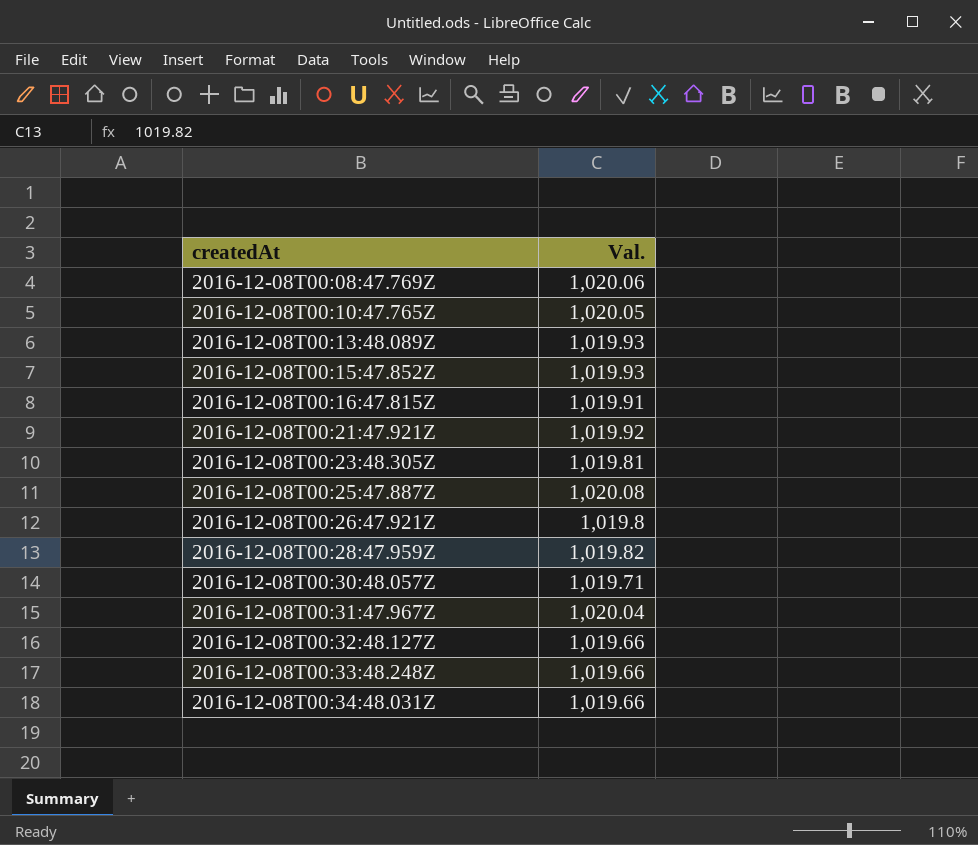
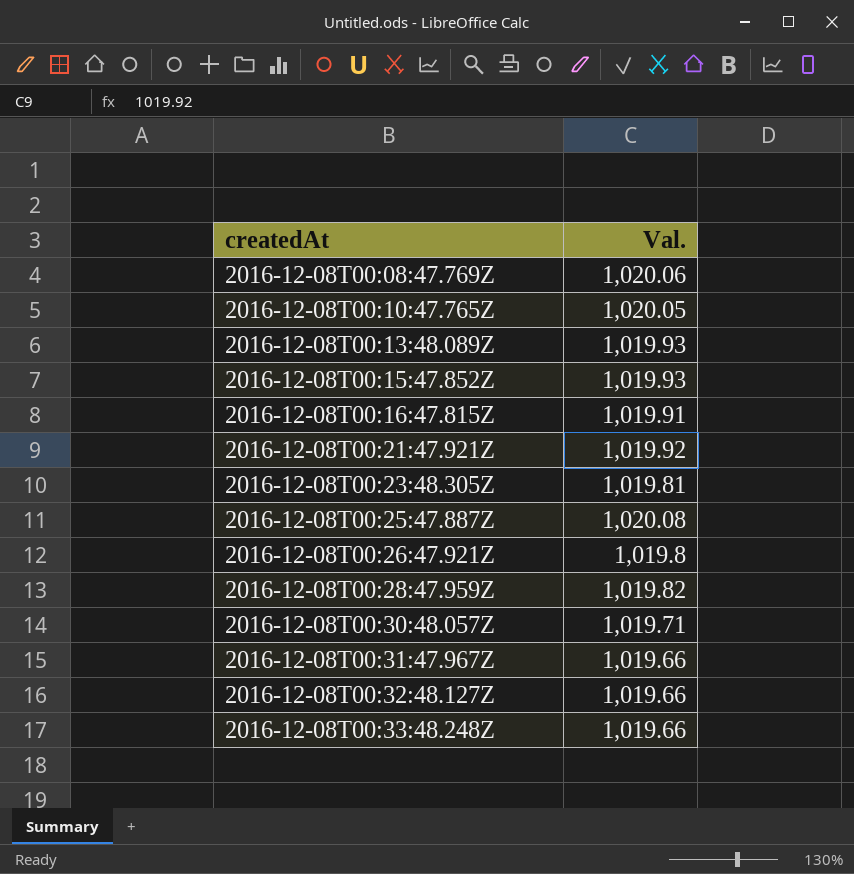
row 2016-12-08T00:34:48.031Z: 1,019.66 -> none
2016-12-08T00:31:47.967Z | Val.: 1,020.04 -> 1,019.66

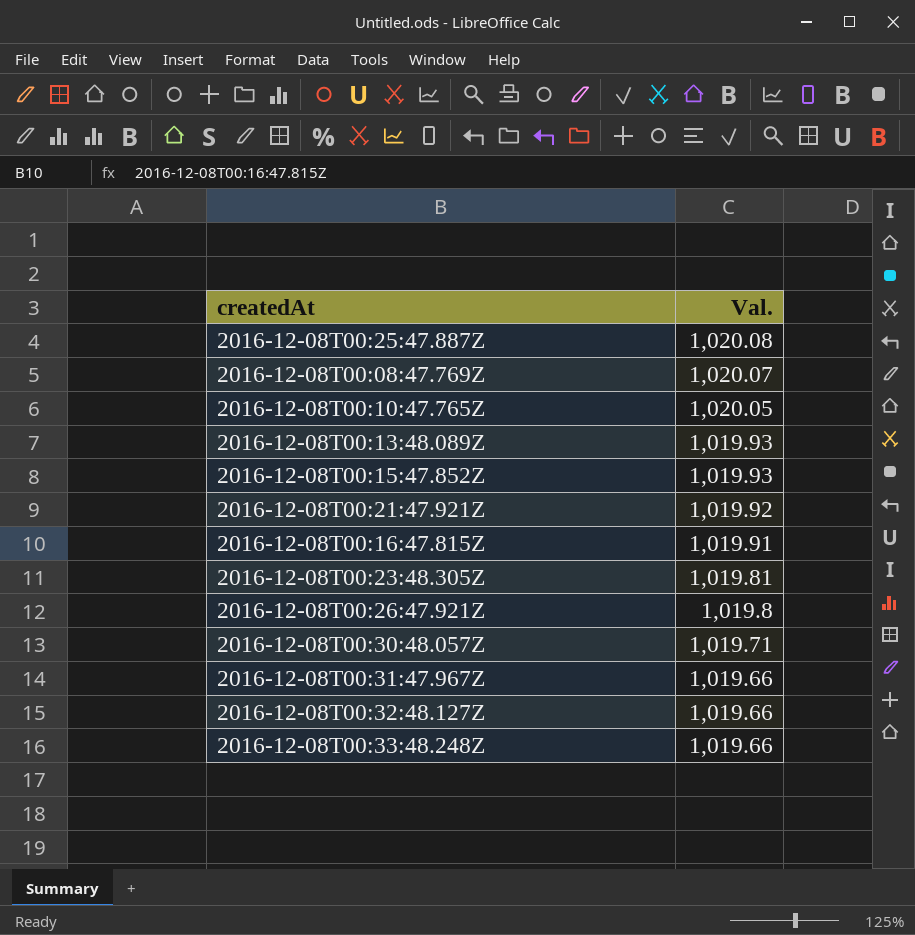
row order: createdAt ascending -> Val. descending
row 2016-12-08T00:28:47.959Z: 1,019.82 -> none
2016-12-08T00:08:47.769Z | Val.: 1,020.06 -> 1,020.07

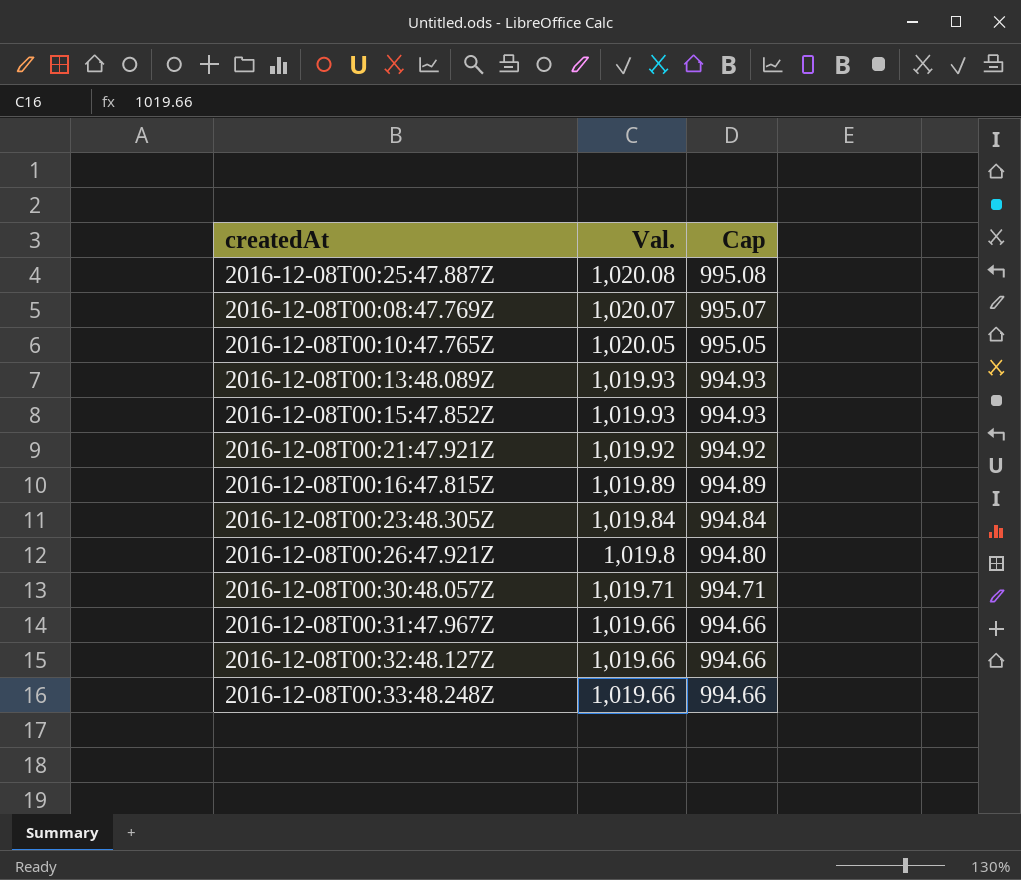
column Cap | formula: none -> [Val.] - 25
2016-12-08T00:16:47.815Z | Val.: 1,019.91 -> 1,019.89
2016-12-08T00:23:48.305Z | Val.: 1,019.81 -> 1,019.84

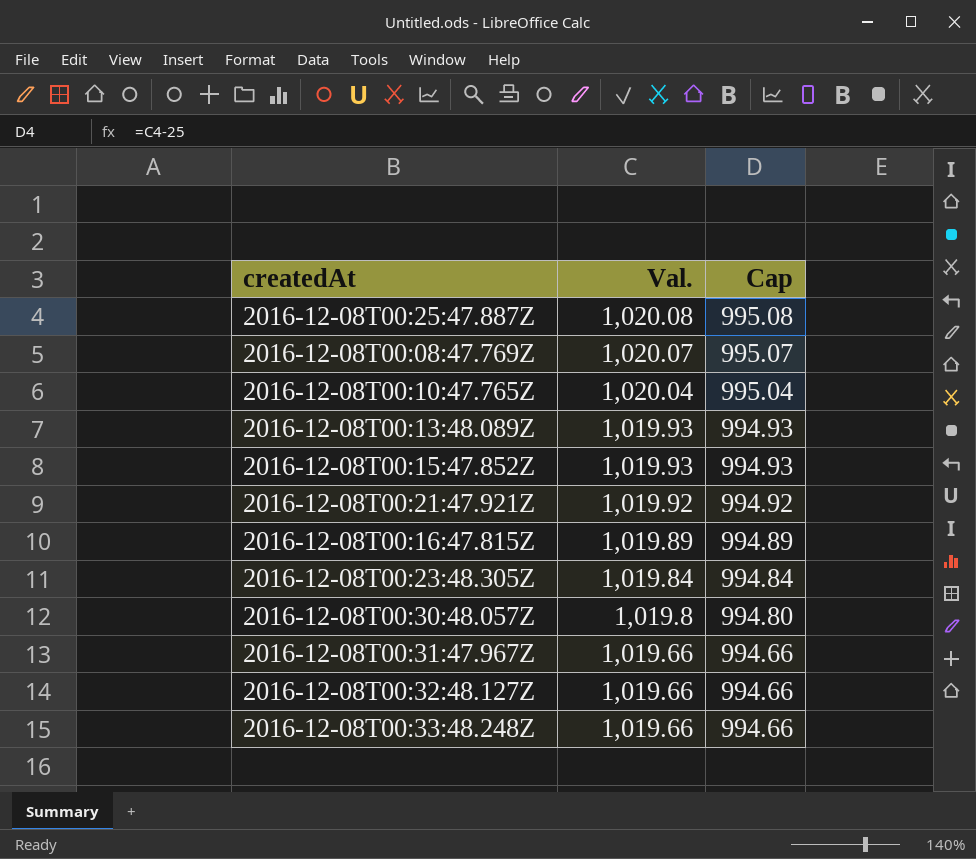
row 2016-12-08T00:26:47.921Z: 1,019.8 | 994.80 -> none
2016-12-08T00:10:47.765Z | Val.: 1,020.05 -> 1,020.04
2016-12-08T00:10:47.765Z | Cap: 995.05 -> 995.04
2016-12-08T00:30:48.057Z | Val.: 1,019.71 -> 1,019.8
2016-12-08T00:30:48.057Z | Cap: 994.71 -> 994.80

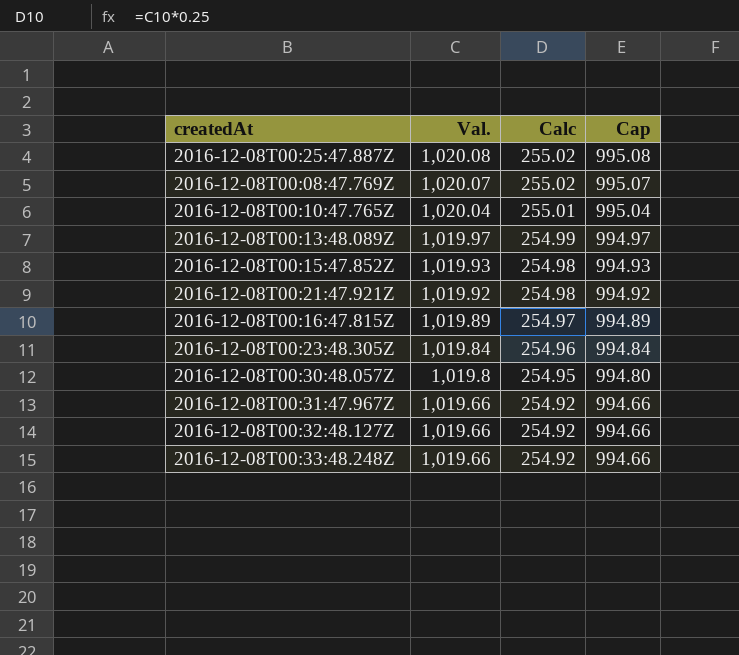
column Calc | formula: none -> [Val.] * 0.25
2016-12-08T00:13:48.089Z | Val.: 1,019.93 -> 1,019.97
2016-12-08T00:13:48.089Z | Cap: 994.93 -> 994.97

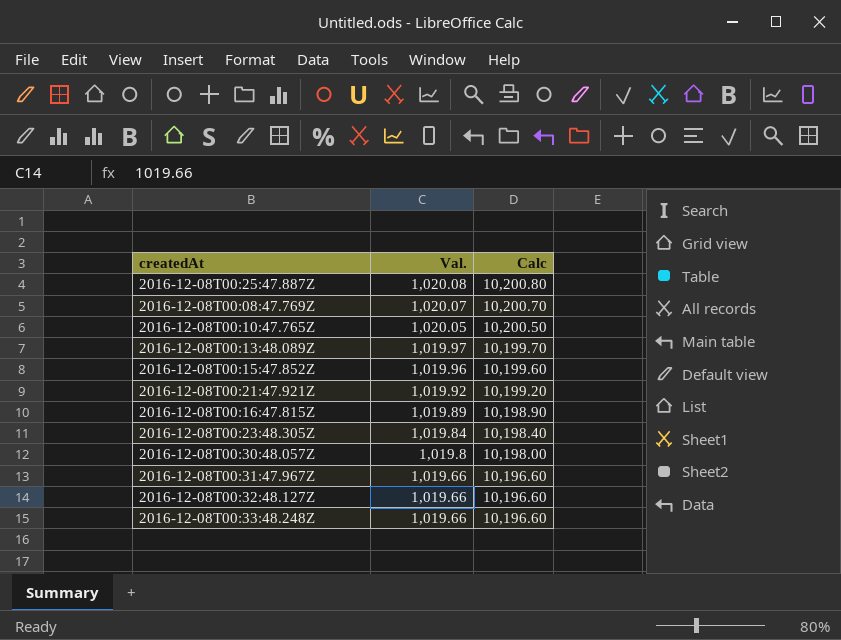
column Cap | formula: [Val.] - 25 -> none
column Calc | formula: [Val.] * 0.25 -> [Val.] * 10
2016-12-08T00:10:47.765Z | Val.: 1,020.04 -> 1,020.05
2016-12-08T00:15:47.852Z | Val.: 1,019.93 -> 1,019.96

